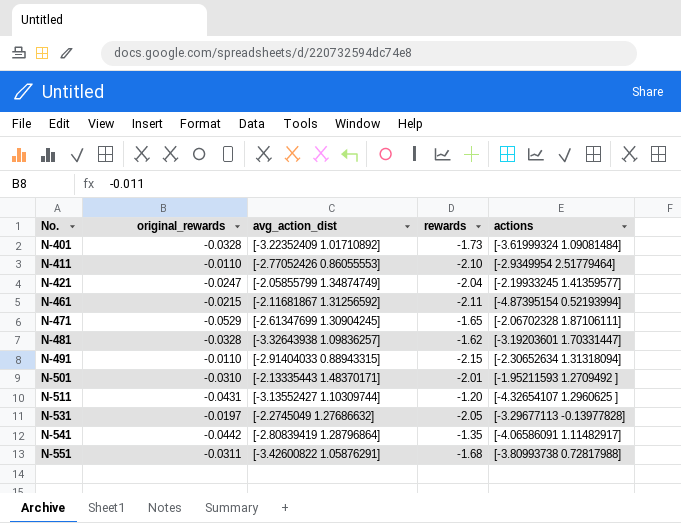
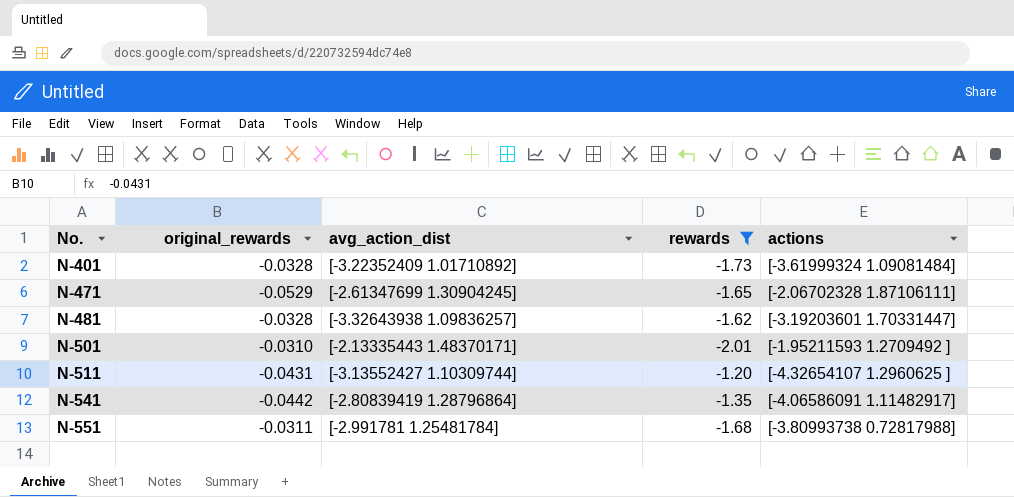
filter: none -> rewards >= -2.01
N-551 | avg_action_dist: [-3.42600822 1.05876291] -> [-2.991781 1.25481784]

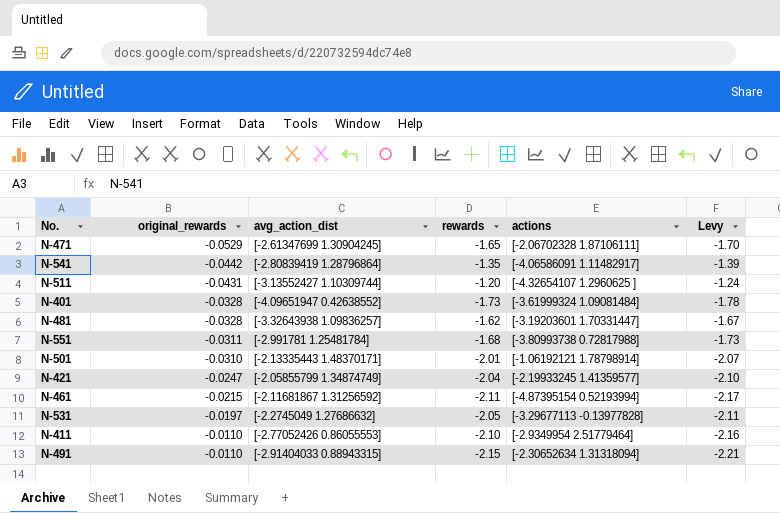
filter: rewards >= -2.01 -> none
row order: No. ascending -> original_rewards ascending
column Levy | formula: none -> [rewards] * 1.03
N-401 | avg_action_dist: [-3.22352409 1.01710892] -> [-4.09651947 0.42638552]
N-501 | actions: [-1.95211593 1.2709492 ] -> [-1.06192121 1.78798914]

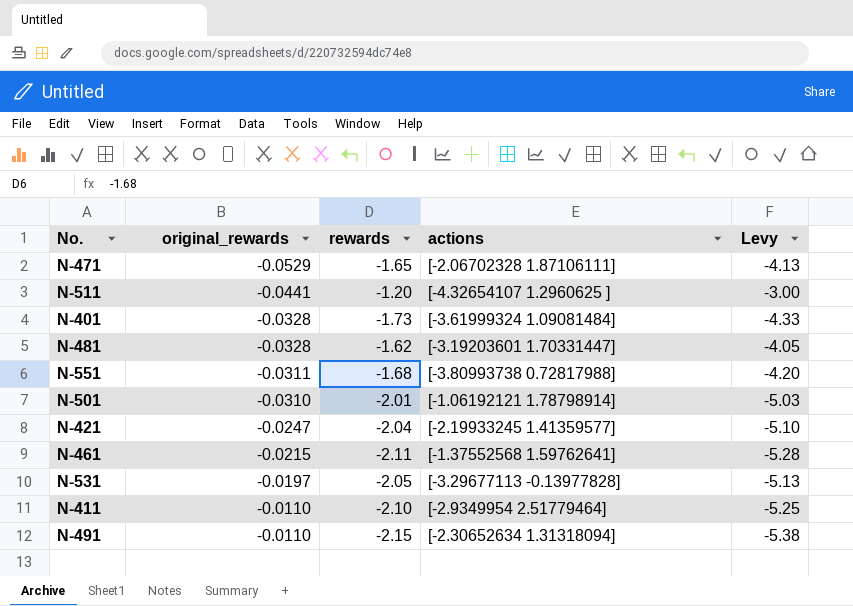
column avg_action_dist | position: 3 -> none
column Levy | formula: [rewards] * 1.03 -> [rewards] * 2.5
row N-541: -0.0442 | [-2.80839419 1.28796864] | -1.35 | [-4.06586091 1.11482917] | -1.39 -> none
N-511 | original_rewards: -0.0431 -> -0.0441
N-461 | actions: [-4.87395154 0.52193994] -> [-1.37552568 1.59762641]

